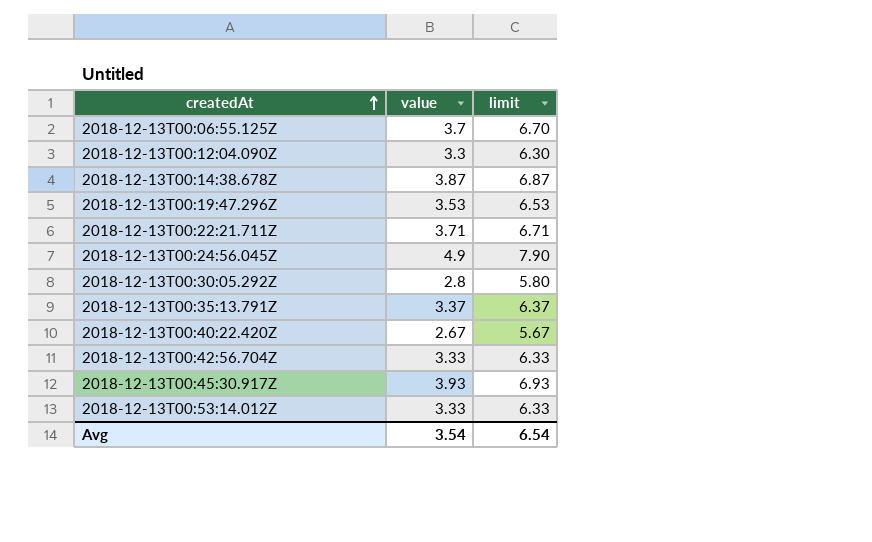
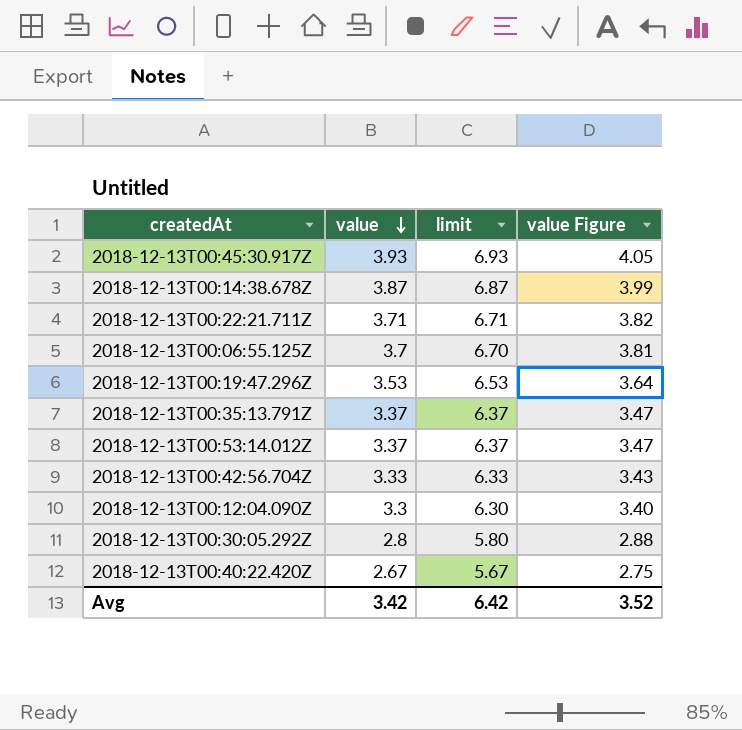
row order: createdAt ascending -> value descending
column value Figure | formula: none -> [value] * 1.03
row 2018-12-13T00:24:56.045Z: 4.9 | 7.90 -> none
2018-12-13T00:53:14.012Z | value: 3.33 -> 3.37
2018-12-13T00:53:14.012Z | limit: 6.33 -> 6.37
Avg | value: 3.54 -> 3.42
Avg | limit: 6.54 -> 6.42

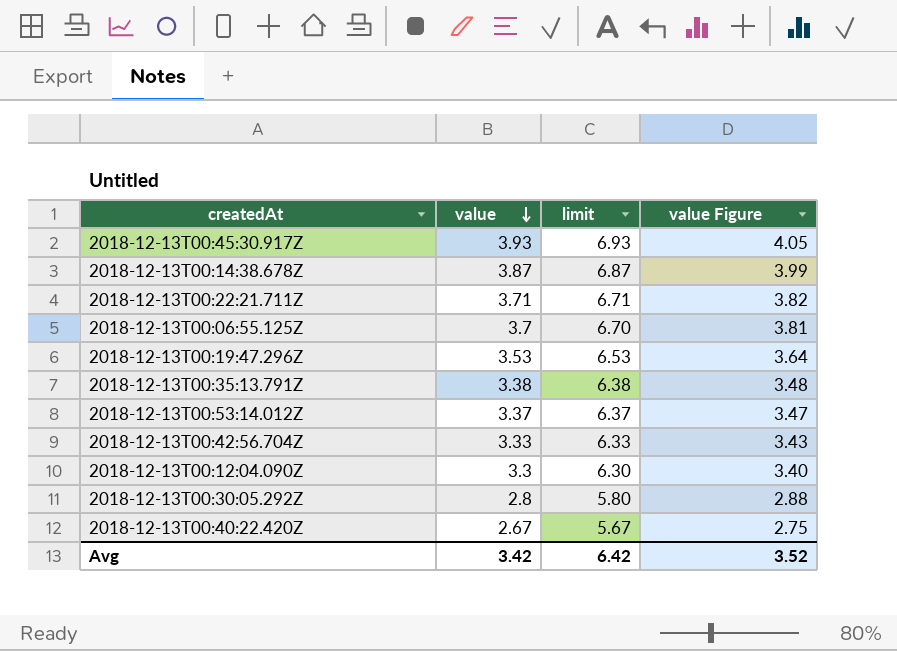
2018-12-13T00:35:13.791Z | value: 3.37 -> 3.38
2018-12-13T00:35:13.791Z | limit: 6.37 -> 6.38
2018-12-13T00:35:13.791Z | value Figure: 3.47 -> 3.48

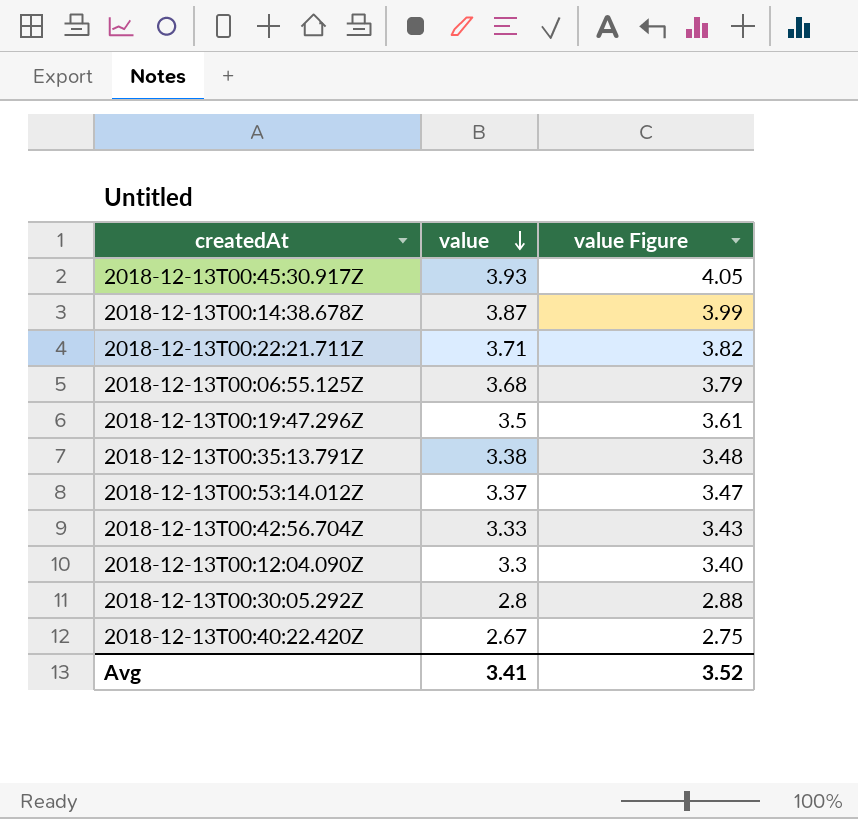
column limit | formula: [value] + 3 -> none
2018-12-13T00:06:55.125Z | value: 3.7 -> 3.68
2018-12-13T00:06:55.125Z | value Figure: 3.81 -> 3.79
2018-12-13T00:19:47.296Z | value: 3.53 -> 3.5
2018-12-13T00:19:47.296Z | value Figure: 3.64 -> 3.61
Avg | value: 3.42 -> 3.41

